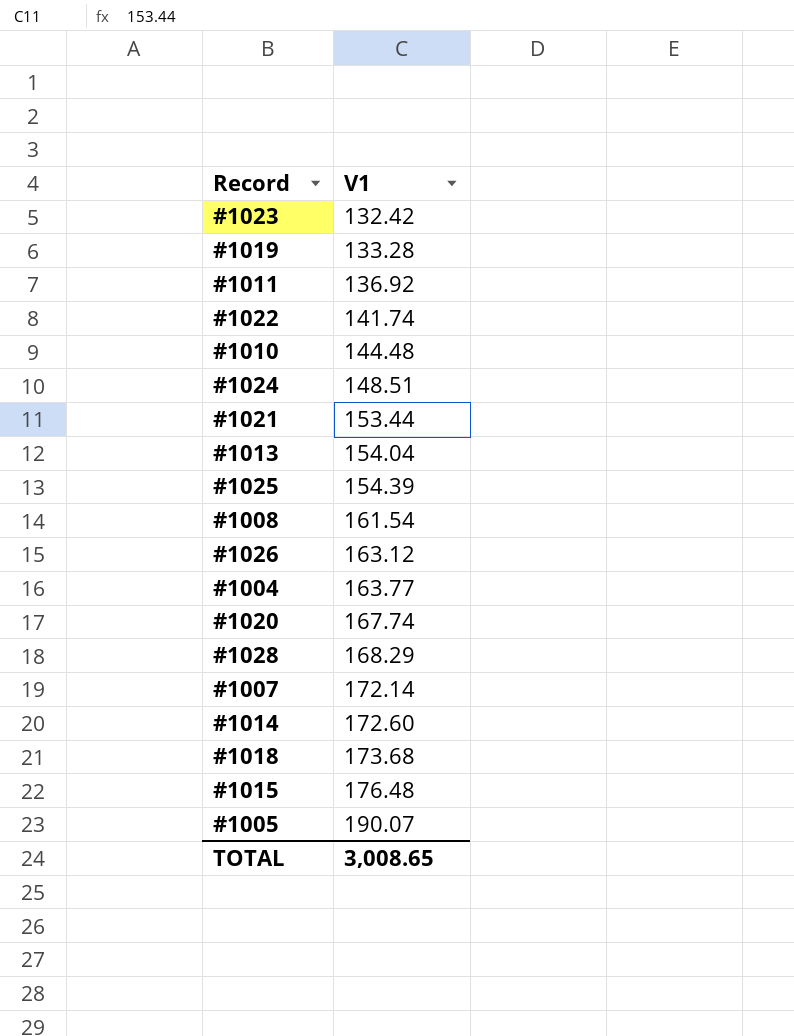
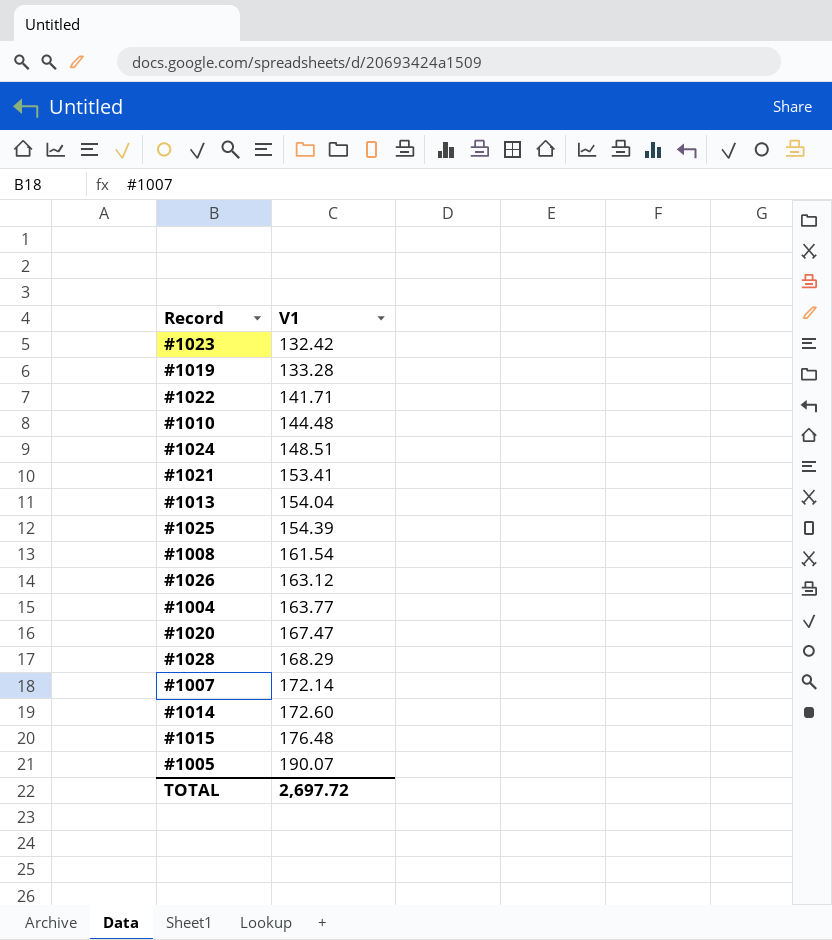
row #1011: 136.92 -> none
row #1018: 173.68 -> none
#1022 | V1: 141.74 -> 141.71
#1021 | V1: 153.44 -> 153.41
#1020 | V1: 167.74 -> 167.47
TOTAL | V1: 3,008.65 -> 2,697.72

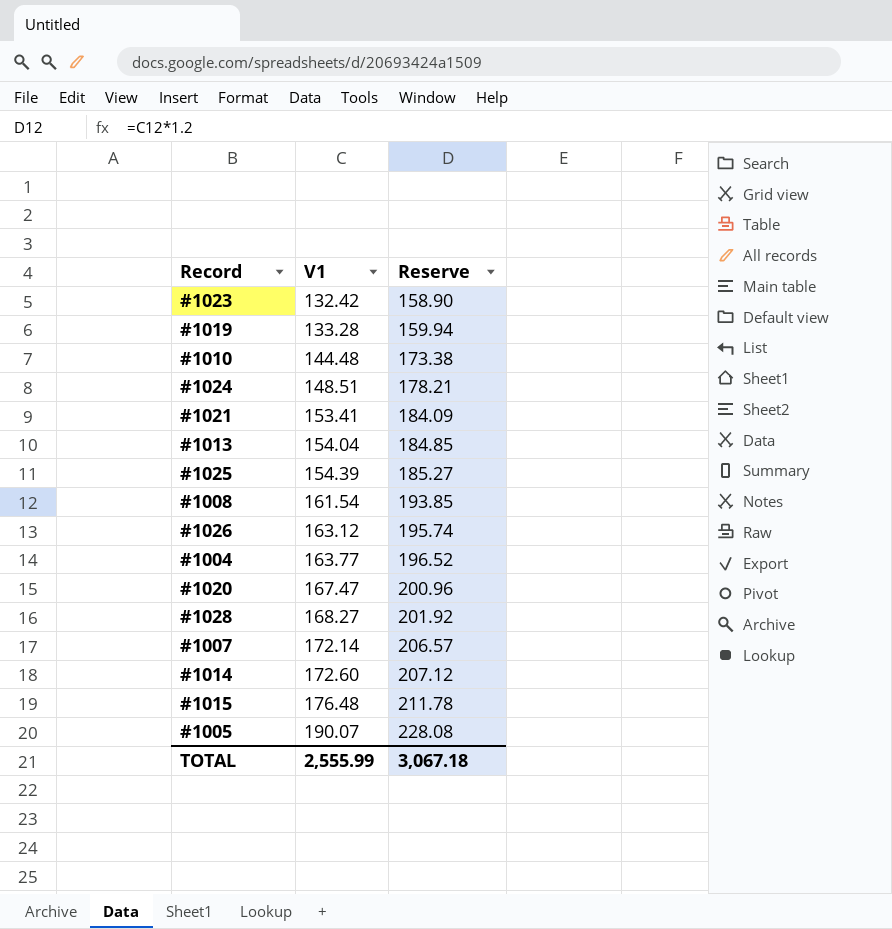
column Reserve | formula: none -> [V1] * 1.2
row #1022: 141.71 -> none
#1028 | V1: 168.29 -> 168.27
TOTAL | V1: 2,697.72 -> 2,555.99

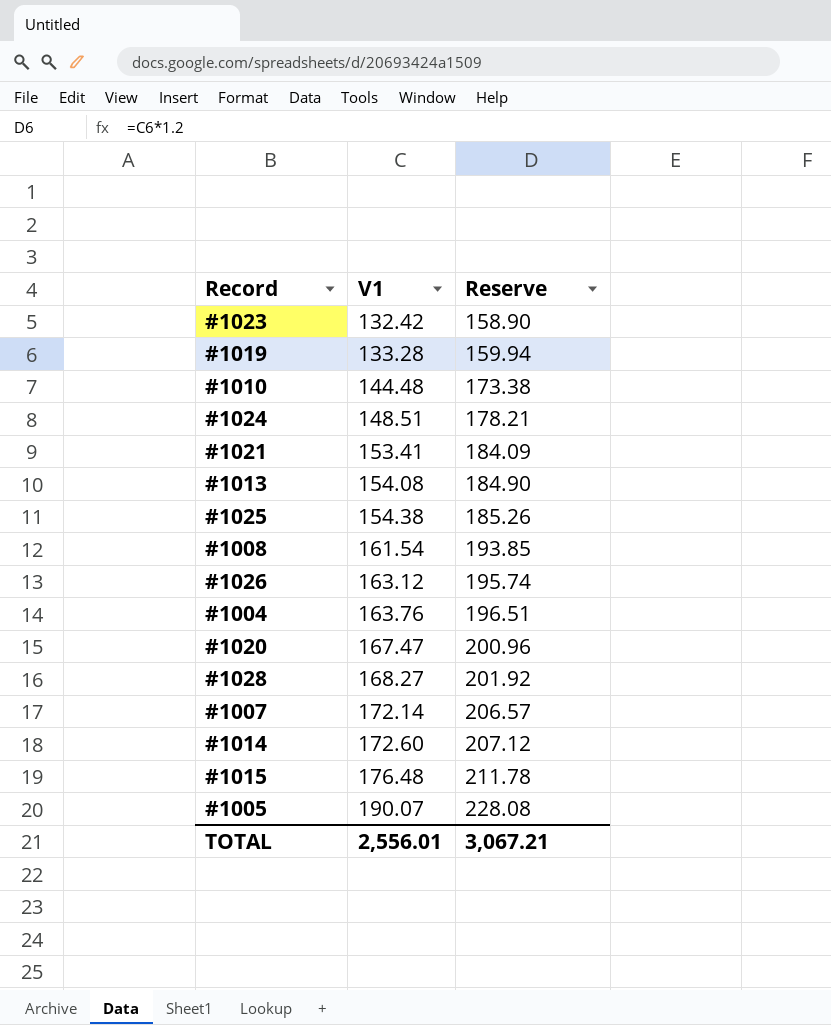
#1013 | V1: 154.04 -> 154.08
#1013 | Reserve: 184.85 -> 184.90
#1025 | V1: 154.39 -> 154.38
#1025 | Reserve: 185.27 -> 185.26
#1004 | V1: 163.77 -> 163.76
#1004 | Reserve: 196.52 -> 196.51
TOTAL | V1: 2,555.99 -> 2,556.01
TOTAL | Reserve: 3,067.18 -> 3,067.21

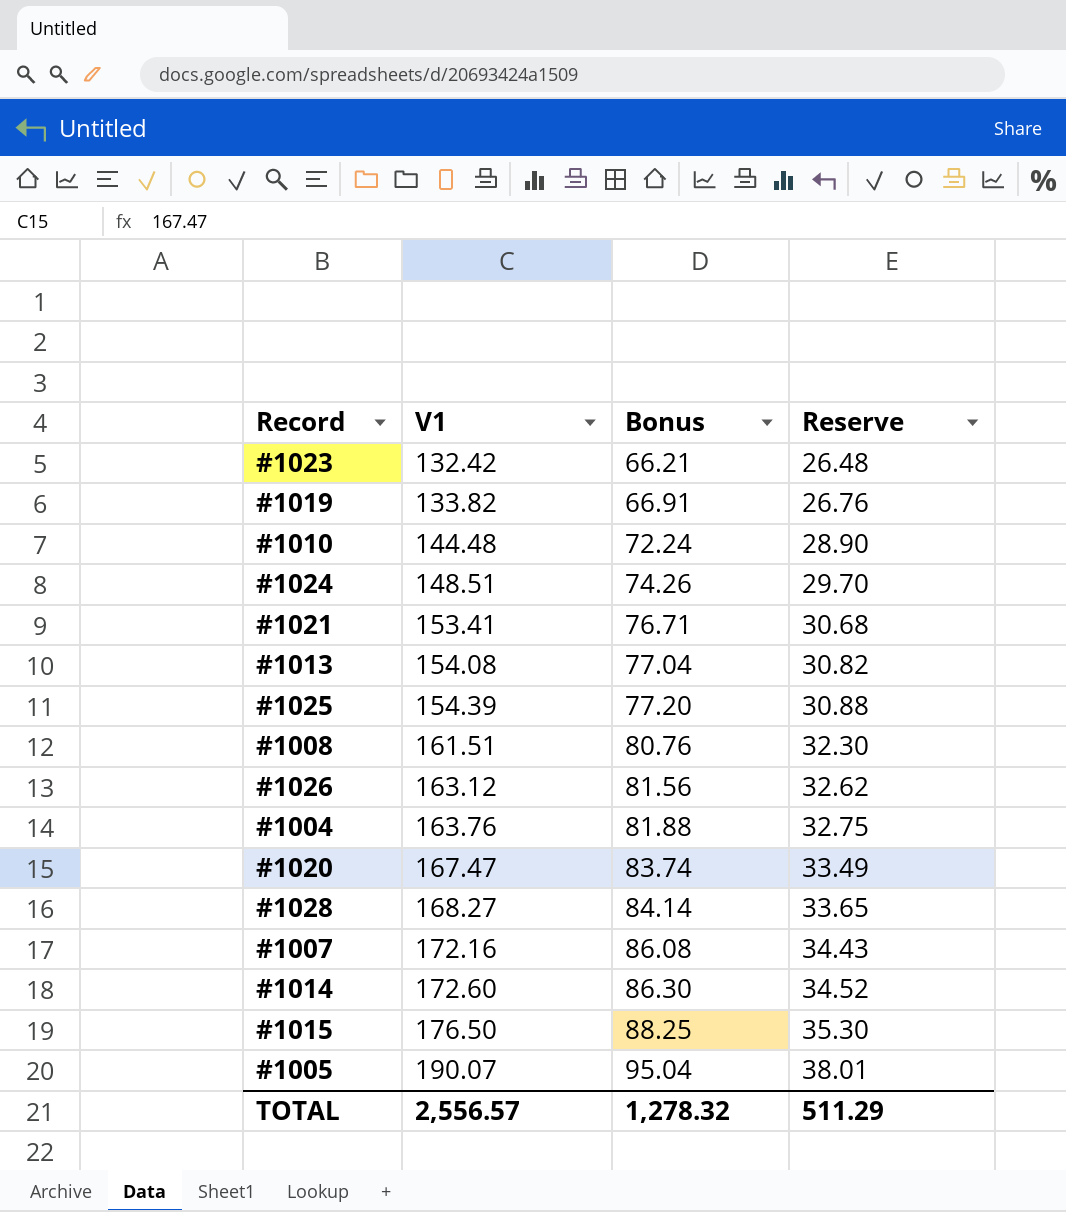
column Bonus | formula: none -> [V1] * 0.5
column Reserve | formula: [V1] * 1.2 -> [V1] * 0.2
#1019 | V1: 133.28 -> 133.82
#1025 | V1: 154.38 -> 154.39
#1008 | V1: 161.54 -> 161.51
#1007 | V1: 172.14 -> 172.16
#1015 | V1: 176.48 -> 176.50
TOTAL | V1: 2,556.01 -> 2,556.57
TOTAL | Reserve: 3,067.21 -> 511.29

